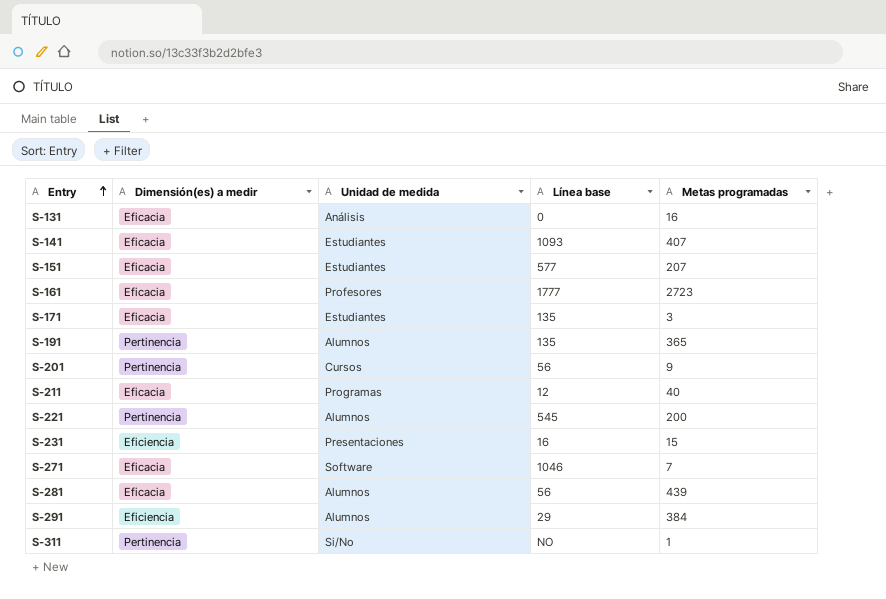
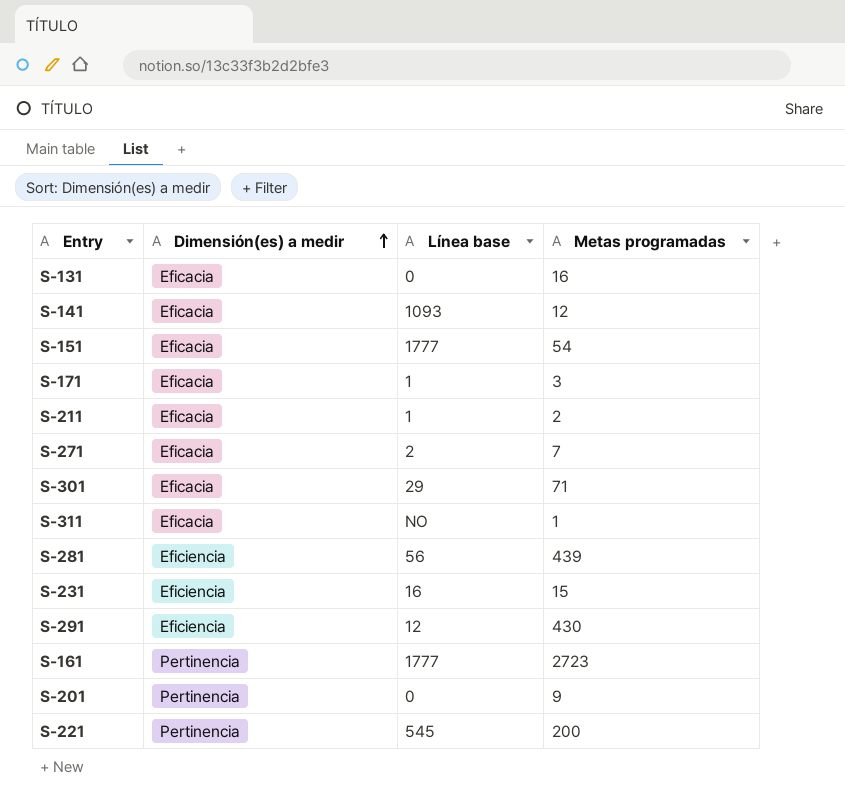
row order: Entry ascending -> Dimensión(es) a medir ascending
column Unidad de medida | position: 3 -> none
row S-191: Pertinencia | Alumnos | 135 | 365 -> none
S-141 | Metas programadas: 407 -> 12
S-151 | Línea base: 577 -> 1777
S-151 | Metas programadas: 207 -> 54
S-171 | Línea base: 135 -> 1
S-211 | Línea base: 12 -> 1
S-211 | Metas programadas: 40 -> 2
S-271 | Línea base: 1046 -> 2
row S-301: none -> Eficacia | 29 | 71
S-311 | Dimensión(es) a medir: Pertinencia -> Eficacia
S-281 | Dimensión(es) a medir: Eficacia -> Eficiencia
S-291 | Línea base: 29 -> 12
S-291 | Metas programadas: 384 -> 430
S-161 | Dimensión(es) a medir: Eficacia -> Pertinencia
S-201 | Línea base: 56 -> 0

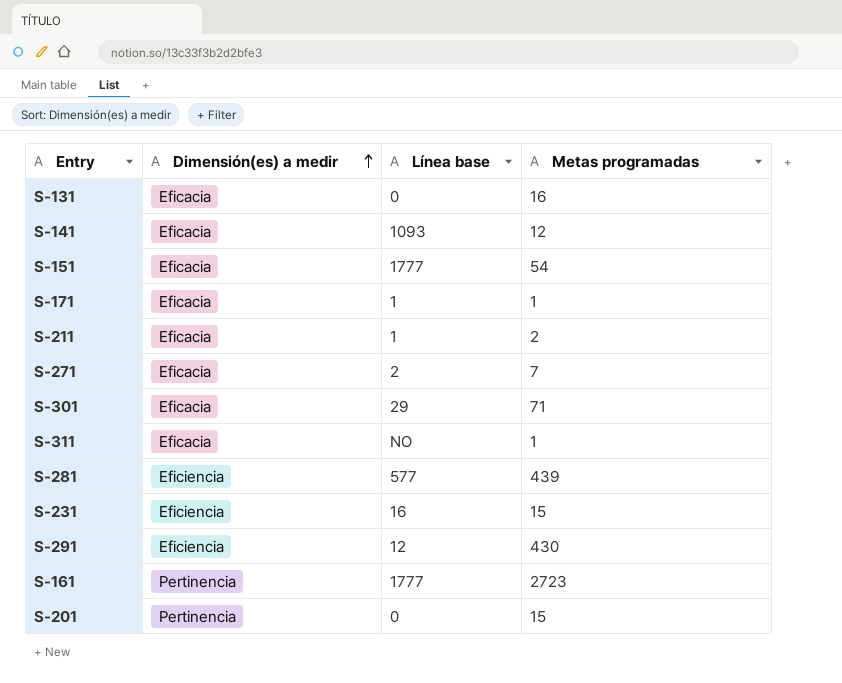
row S-221: Pertinencia | 545 | 200 -> none
S-171 | Metas programadas: 3 -> 1
S-281 | Línea base: 56 -> 577
S-201 | Metas programadas: 9 -> 15

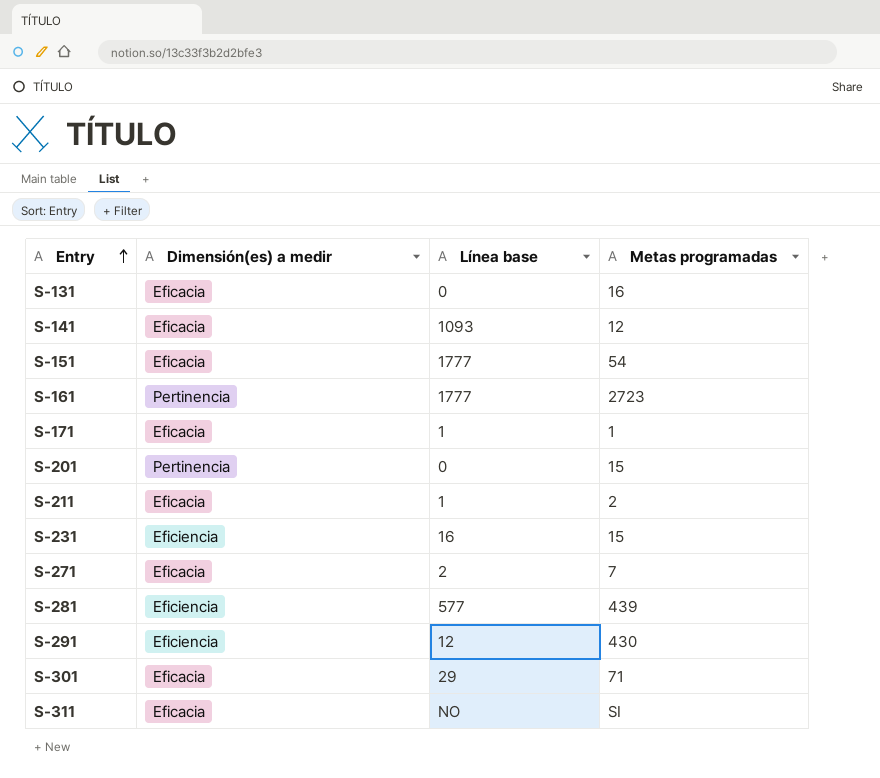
row order: Dimensión(es) a medir ascending -> Entry ascending
S-311 | Metas programadas: 1 -> SI

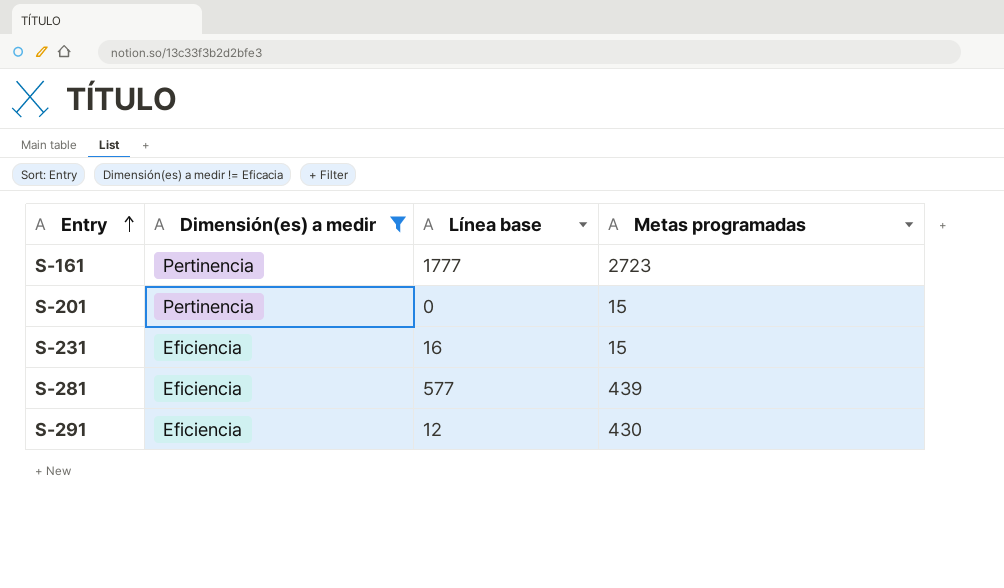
filter: none -> Dimensión(es) a medir != Eficacia

